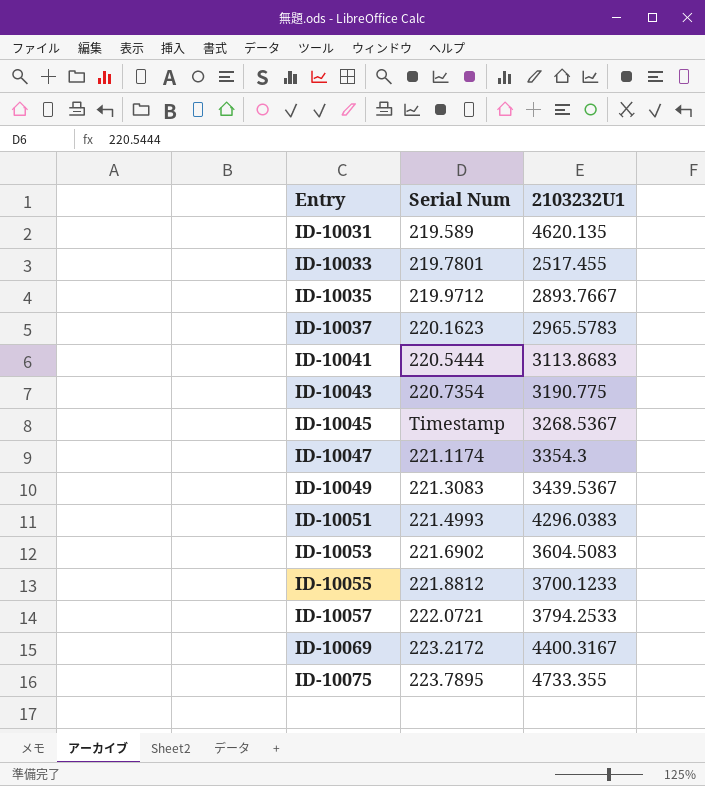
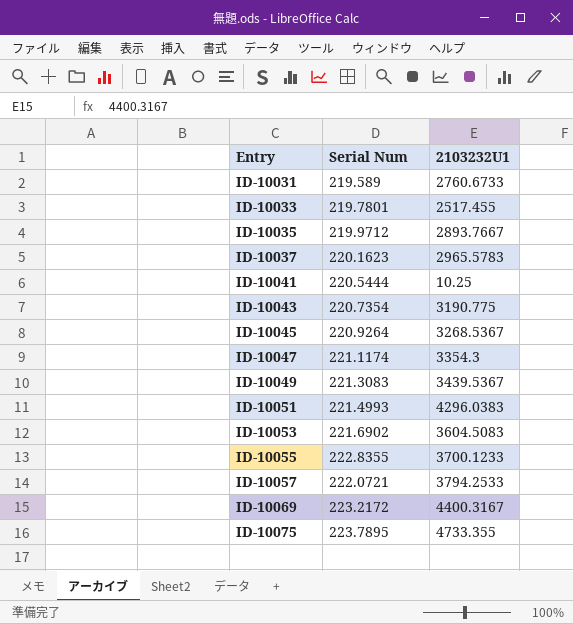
ID-10031 | 2103232U1: 4620.135 -> 2760.6733
ID-10041 | 2103232U1: 3113.8683 -> 10.25
ID-10045 | Serial Num: Timestamp -> 220.9264
ID-10055 | Serial Num: 221.8812 -> 222.8355

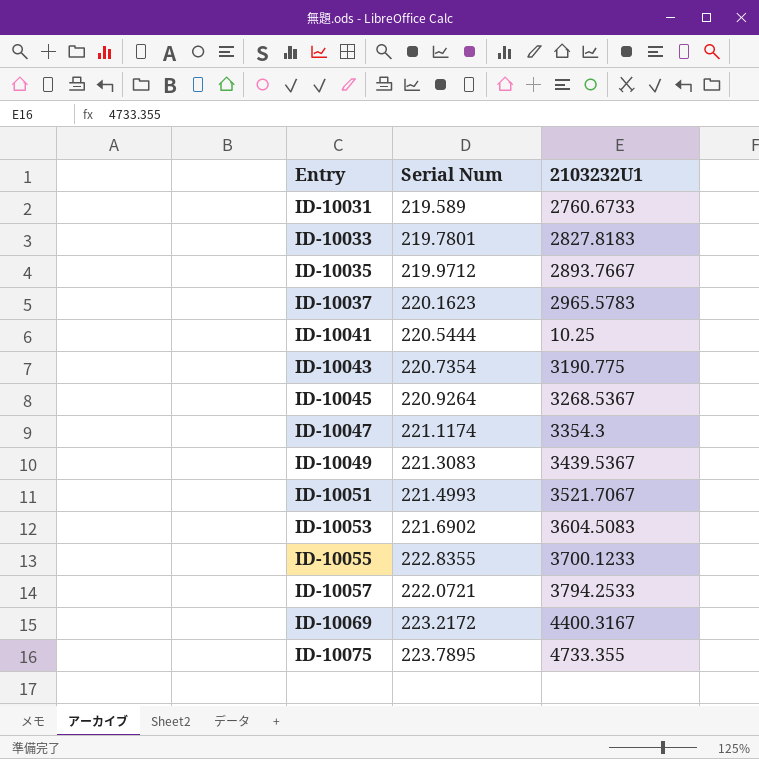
ID-10033 | 2103232U1: 2517.455 -> 2827.8183
ID-10051 | 2103232U1: 4296.0383 -> 3521.7067

